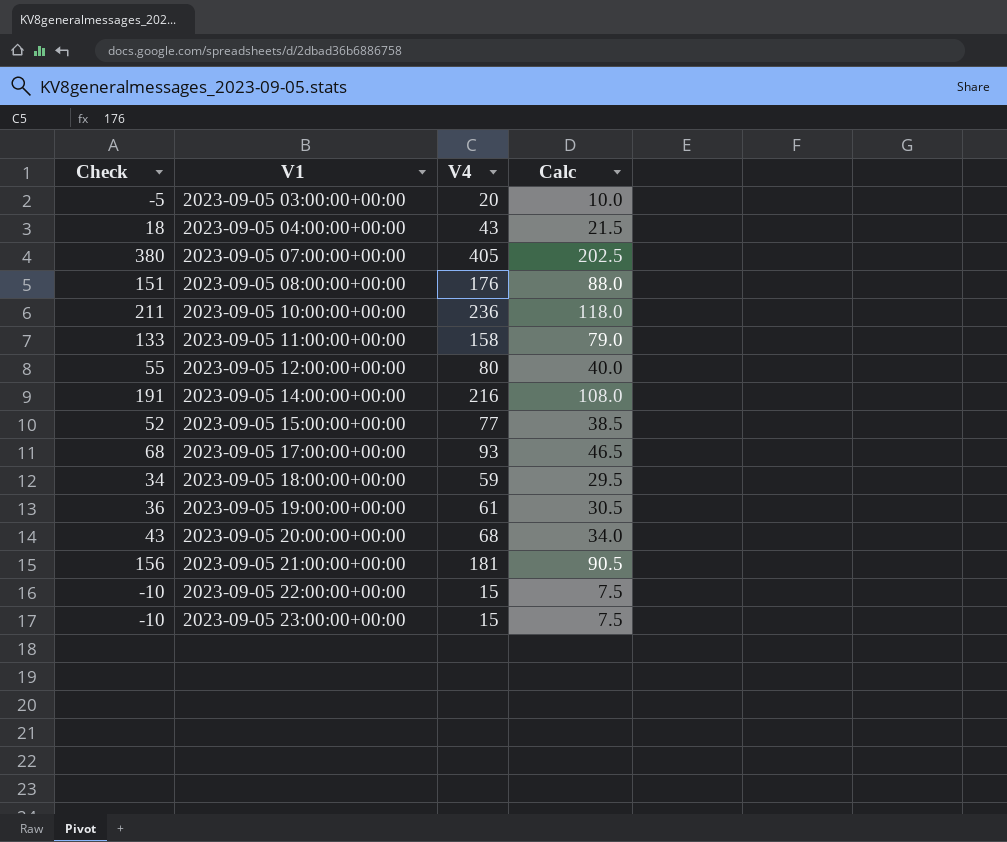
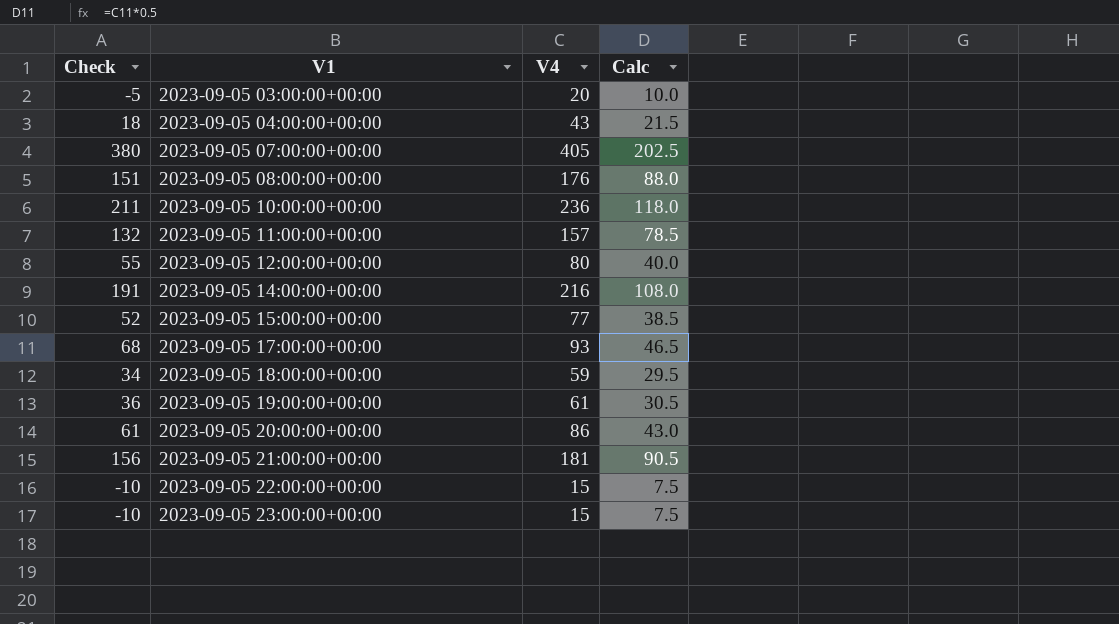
2023-09-05 11:00:00+00:00 | Check: 133 -> 132
2023-09-05 11:00:00+00:00 | V4: 158 -> 157
2023-09-05 11:00:00+00:00 | Calc: 79.0 -> 78.5
2023-09-05 20:00:00+00:00 | Check: 43 -> 61
2023-09-05 20:00:00+00:00 | V4: 68 -> 86
2023-09-05 20:00:00+00:00 | Calc: 34.0 -> 43.0

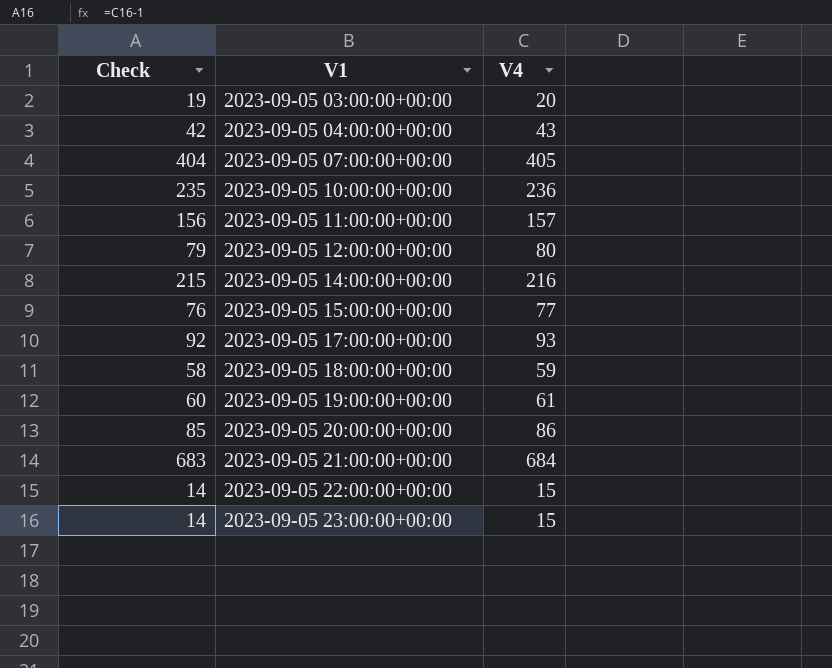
column Calc | formula: [V4] * 0.5 -> none
column Check | formula: [V4] - 25 -> [V4] - 1
row 2023-09-05 08:00:00+00:00: 151 | 176 | 88.0 -> none
2023-09-05 21:00:00+00:00 | V4: 181 -> 684

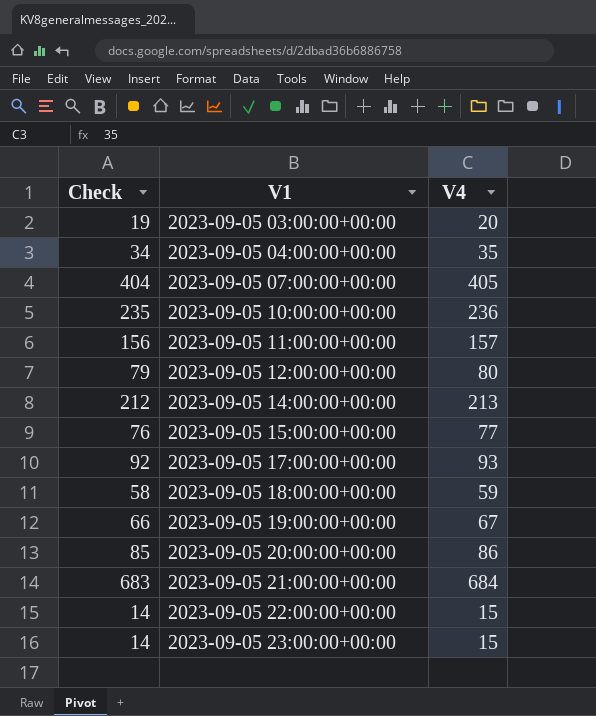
2023-09-05 04:00:00+00:00 | Check: 42 -> 34
2023-09-05 04:00:00+00:00 | V4: 43 -> 35
2023-09-05 14:00:00+00:00 | Check: 215 -> 212
2023-09-05 14:00:00+00:00 | V4: 216 -> 213
2023-09-05 19:00:00+00:00 | Check: 60 -> 66
2023-09-05 19:00:00+00:00 | V4: 61 -> 67

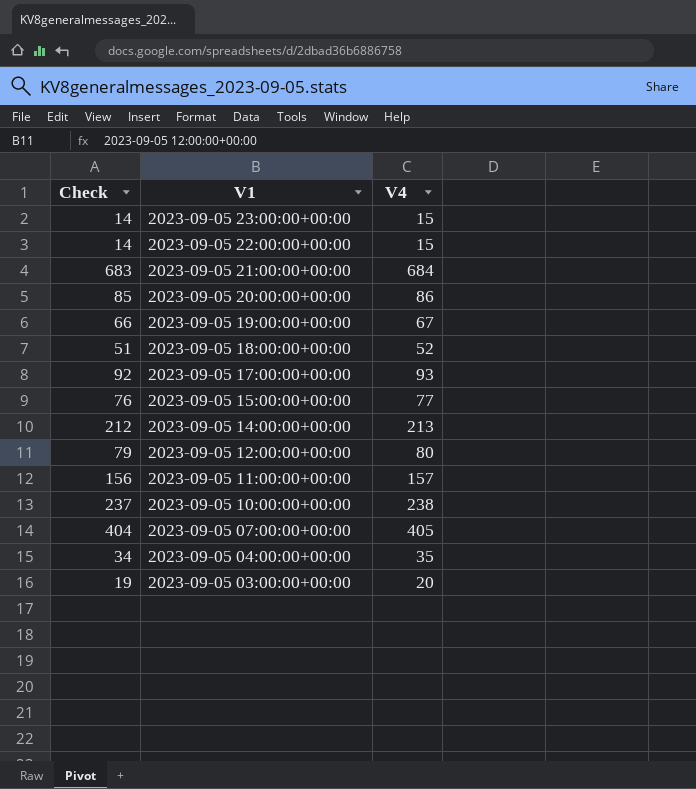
row order: V1 ascending -> V1 descending
2023-09-05 18:00:00+00:00 | Check: 58 -> 51
2023-09-05 18:00:00+00:00 | V4: 59 -> 52
2023-09-05 10:00:00+00:00 | Check: 235 -> 237
2023-09-05 10:00:00+00:00 | V4: 236 -> 238

